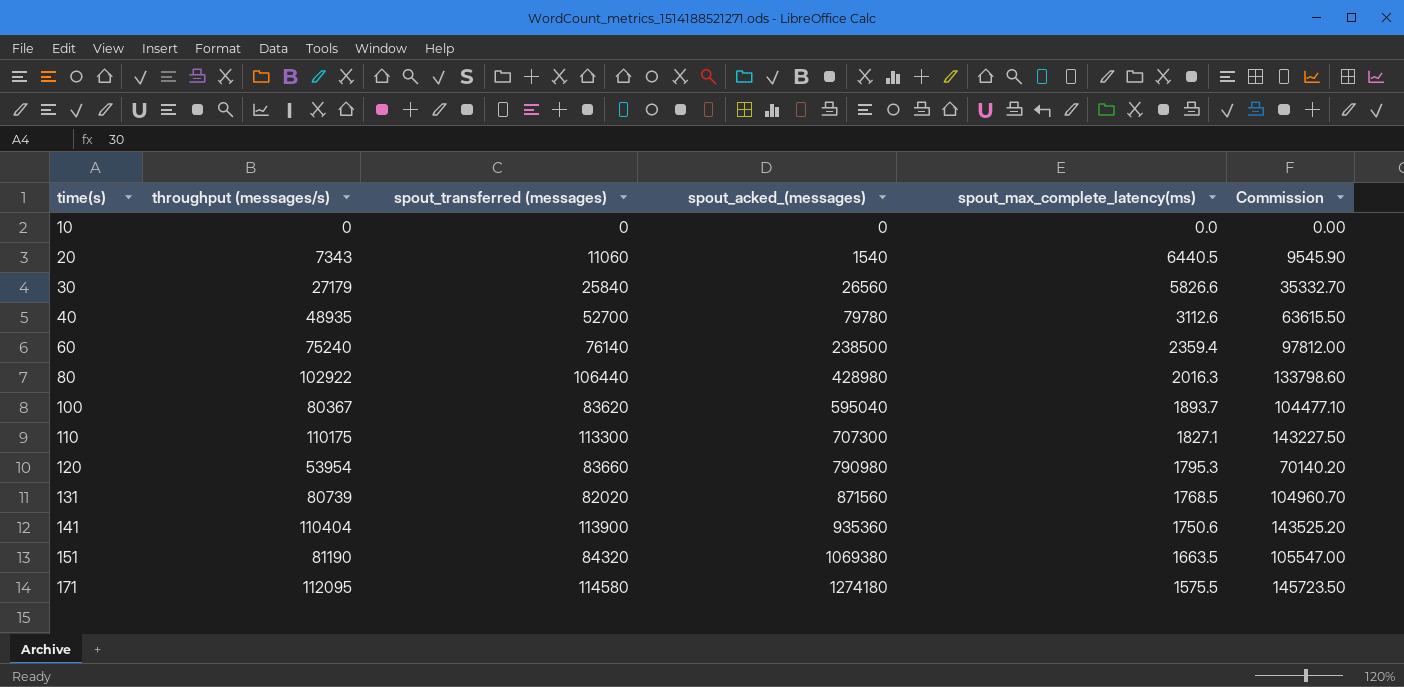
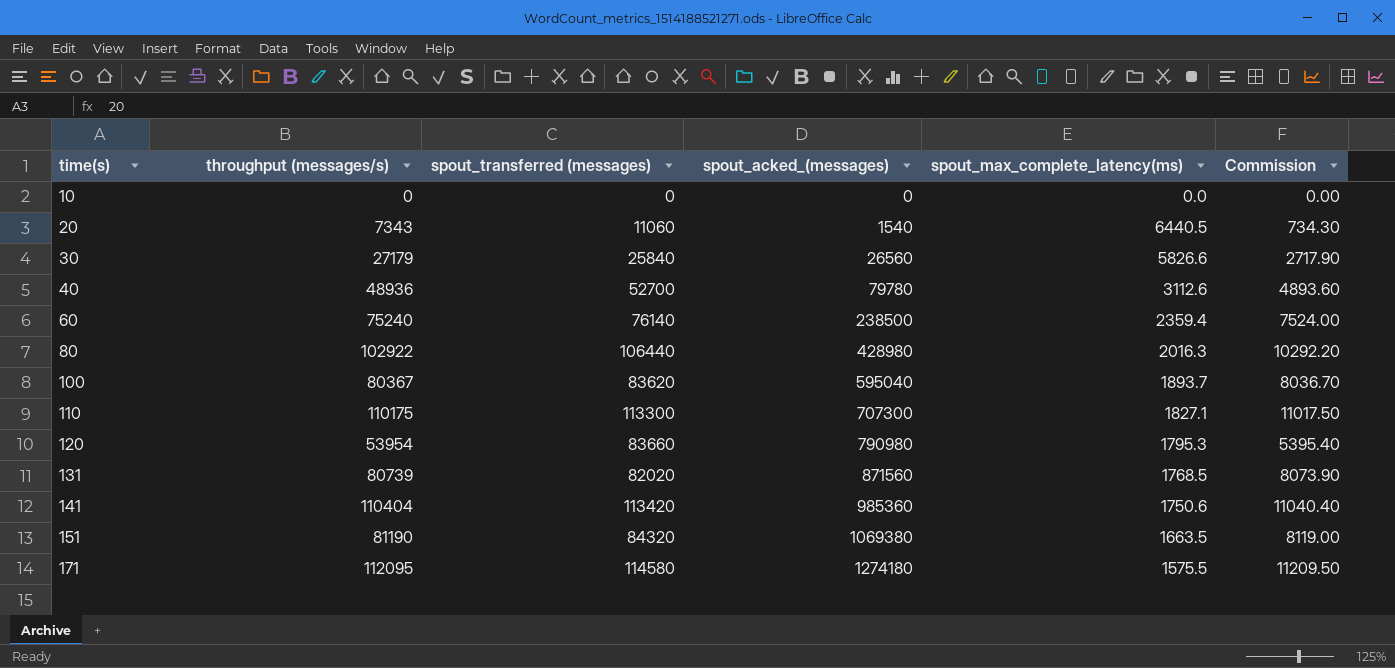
column Commission | formula: [throughput (messages/s)] * 1.3 -> [throughput (messages/s)] * 0.1
40 | throughput (messages/s): 48935 -> 48936
141 | spout_transferred (messages): 113900 -> 113420
141 | spout_acked_(messages): 935360 -> 985360

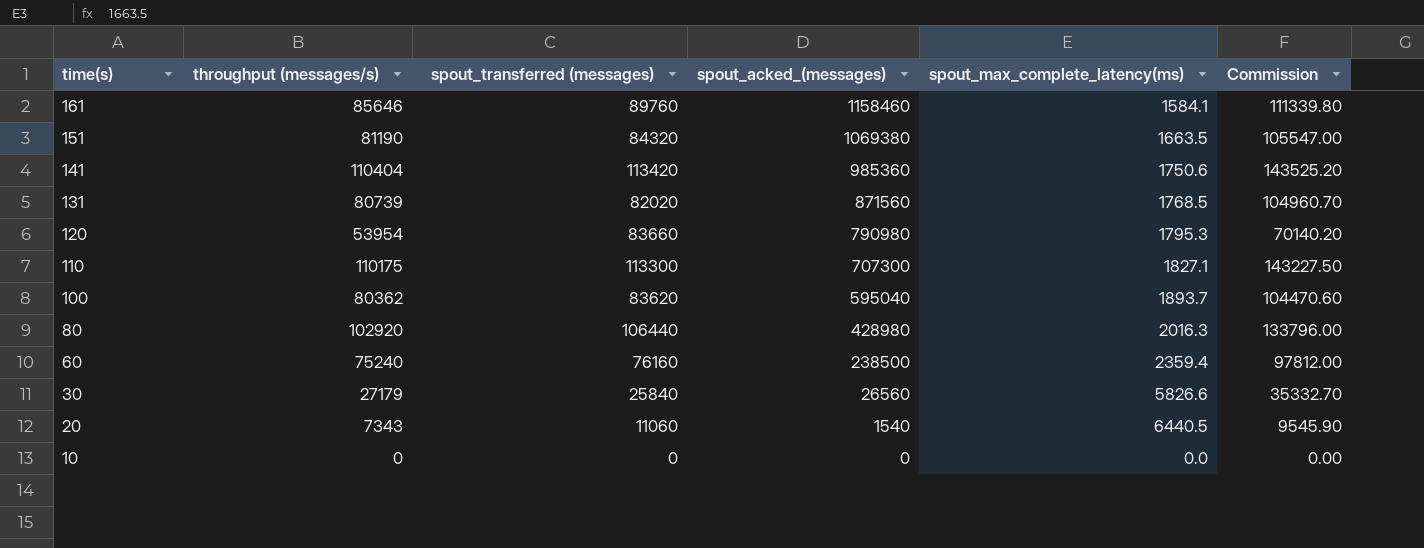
row order: time(s) ascending -> time(s) descending
column Commission | formula: [throughput (messages/s)] * 0.1 -> [throughput (messages/s)] * 1.3
row 40: 48936 | 52700 | 79780 | 3112.6 | 4893.60 -> none
row 171: 112095 | 114580 | 1274180 | 1575.5 | 11209.50 -> none
row 161: none -> 85646 | 89760 | 1158460 | 1584.1 | 111339.80
100 | throughput (messages/s): 80367 -> 80362
80 | throughput (messages/s): 102922 -> 102920
60 | spout_transferred (messages): 76140 -> 76160

